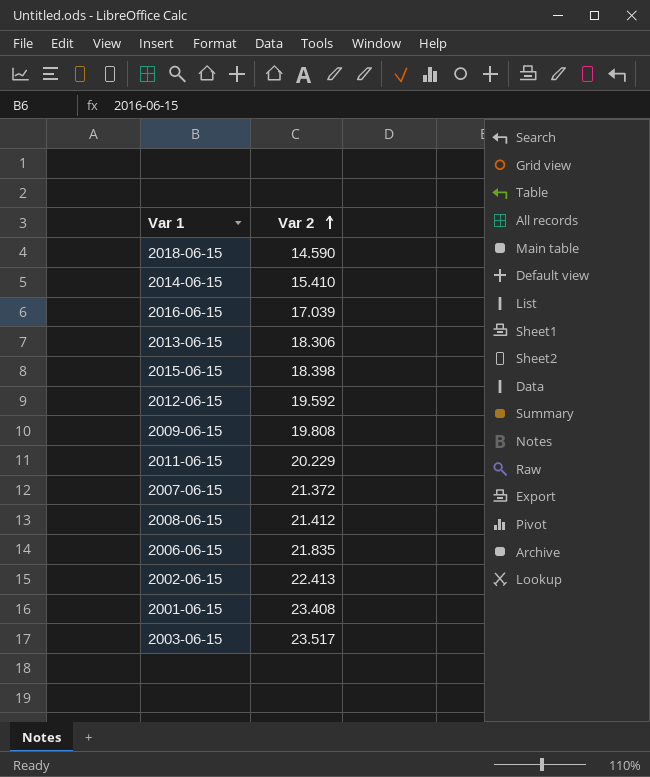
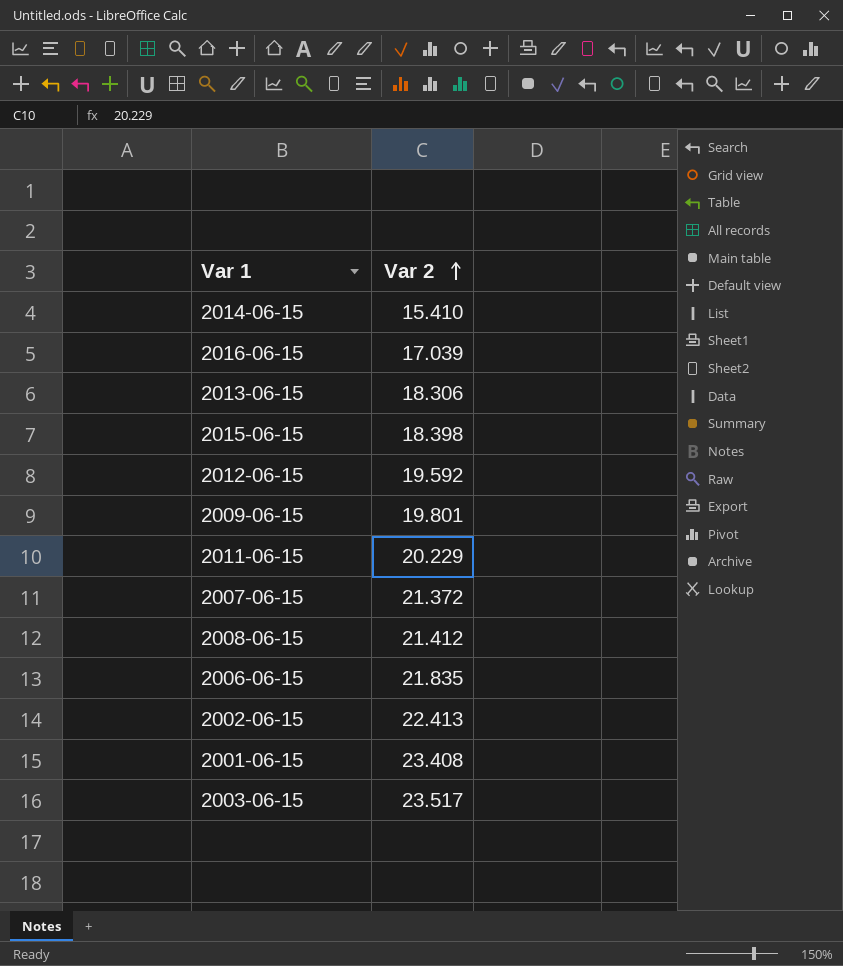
row 2018-06-15: 14.590 -> none
2009-06-15 | Var 2: 19.808 -> 19.801

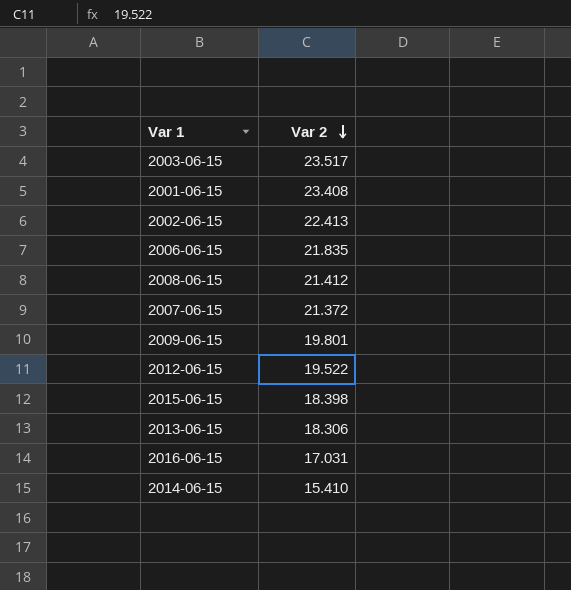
row order: Var 2 ascending -> Var 2 descending
row 2011-06-15: 20.229 -> none
2012-06-15 | Var 2: 19.592 -> 19.522
2016-06-15 | Var 2: 17.039 -> 17.031

